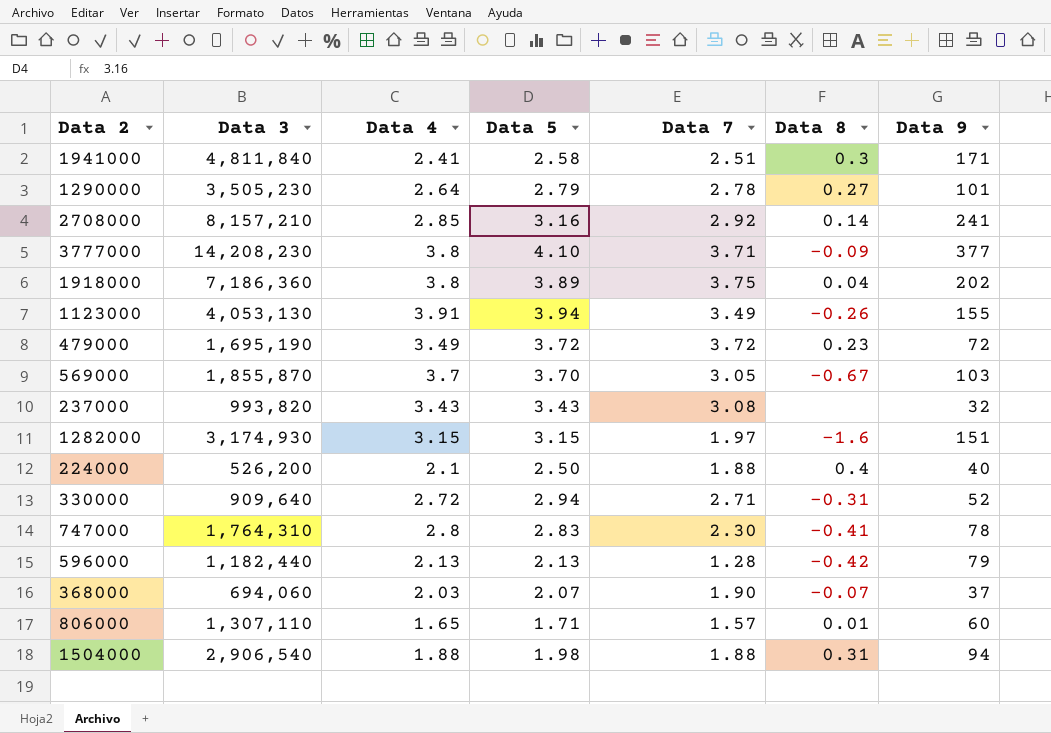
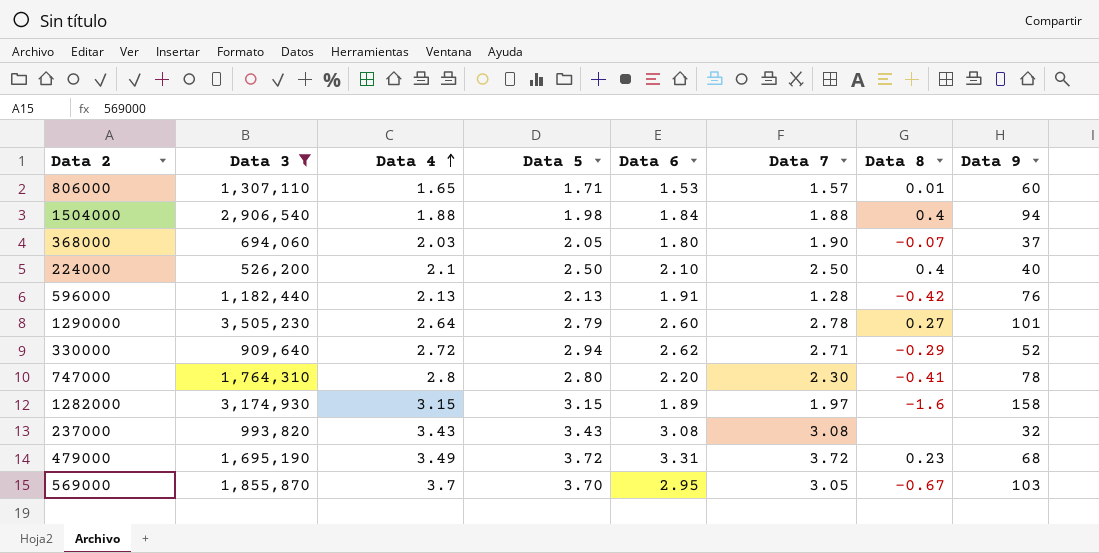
filter: none -> Data 3 <= 3,505,230
row order: none -> Data 4 ascending
column Data 6 | position: none -> 5
1504000 | Data 8: 0.31 -> 0.4
368000 | Data 5: 2.07 -> 2.05
224000 | Data 7: 1.88 -> 2.50
596000 | Data 9: 79 -> 76
330000 | Data 8: -0.31 -> -0.29
747000 | Data 5: 2.83 -> 2.80
1282000 | Data 9: 151 -> 158
479000 | Data 9: 72 -> 68

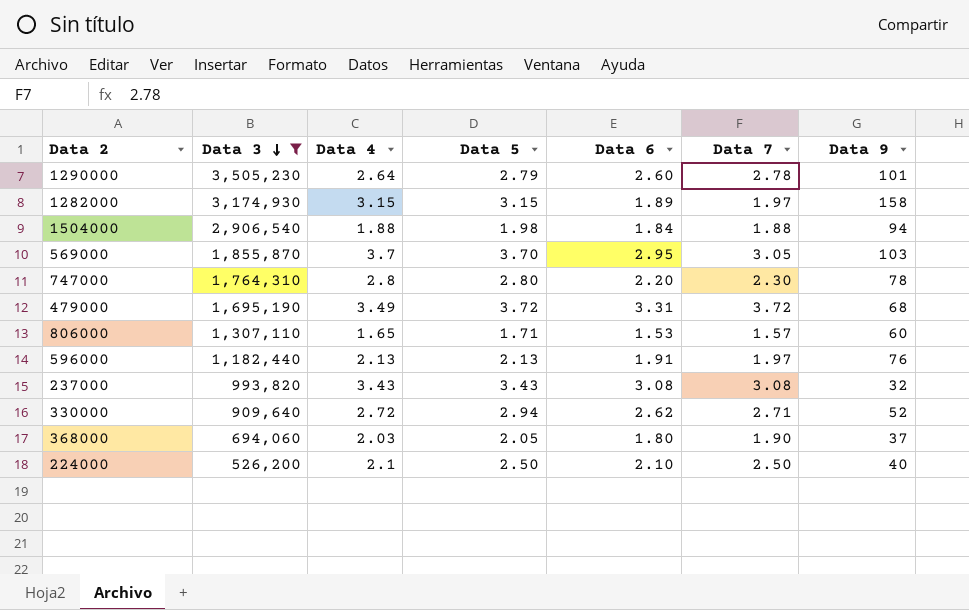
row order: Data 4 ascending -> Data 3 descending
column Data 8 | position: 7 -> none
596000 | Data 7: 1.28 -> 1.97

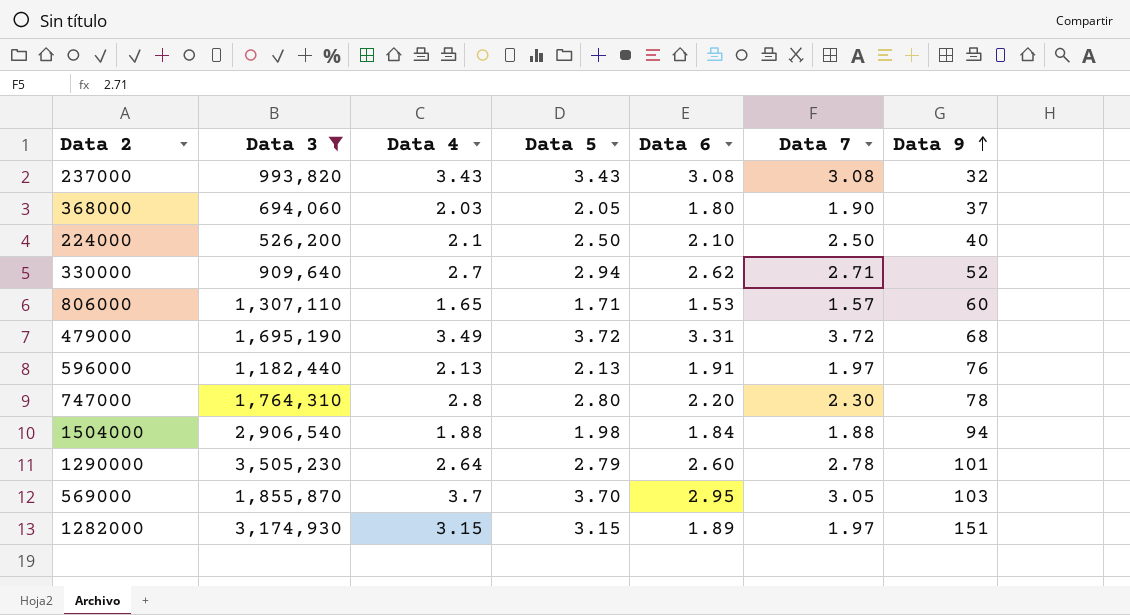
row order: Data 3 descending -> Data 9 ascending
330000 | Data 4: 2.72 -> 2.7
1282000 | Data 9: 158 -> 151

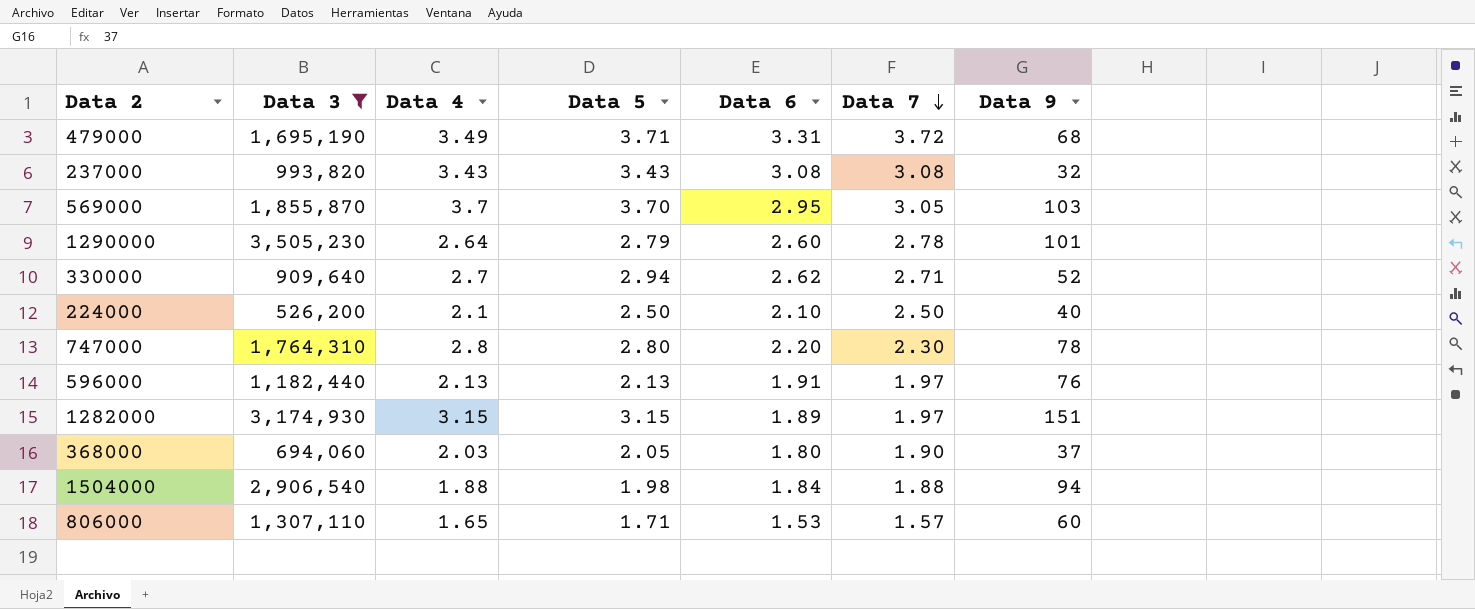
row order: Data 9 ascending -> Data 7 descending
479000 | Data 5: 3.72 -> 3.71

